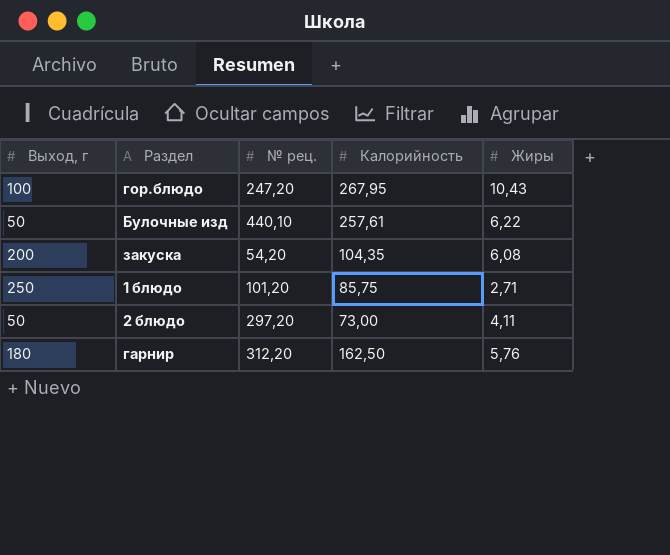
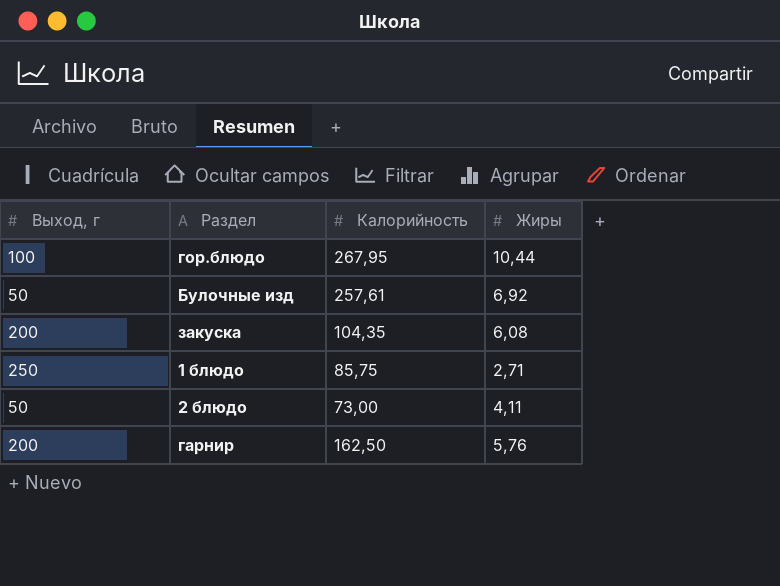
column № рец. | position: 3 -> none
гор.блюдо | Жиры: 10,43 -> 10,44
Булочные изд | Жиры: 6,22 -> 6,92
гарнир | Выход, г: 180 -> 200

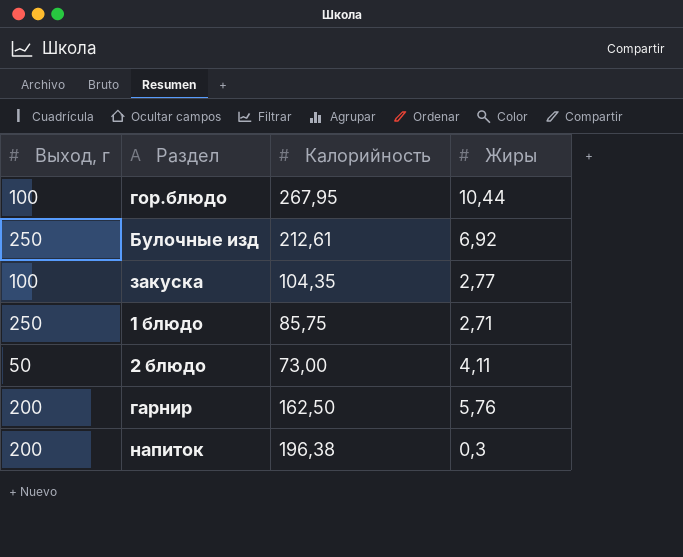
Булочные изд | Выход, г: 50 -> 250
Булочные изд | Калорийность: 257,61 -> 212,61
закуска | Выход, г: 200 -> 100
закуска | Жиры: 6,08 -> 2,77
row напиток: none -> 200 | 196,38 | 0,3

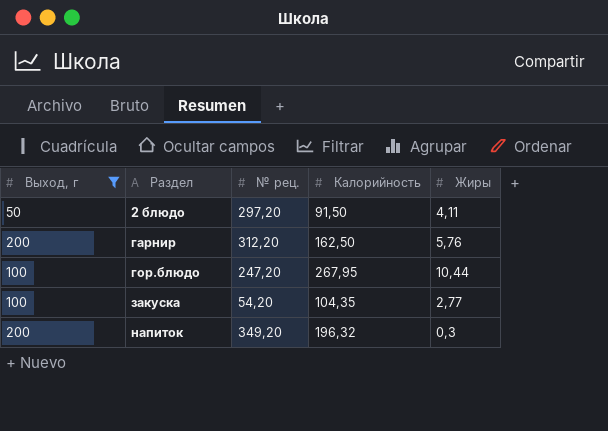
filter: none -> Выход, г != 250
row order: none -> Раздел ascending
column № рец. | position: none -> 3
2 блюдо | Калорийность: 73,00 -> 91,50
напиток | Калорийность: 196,38 -> 196,32

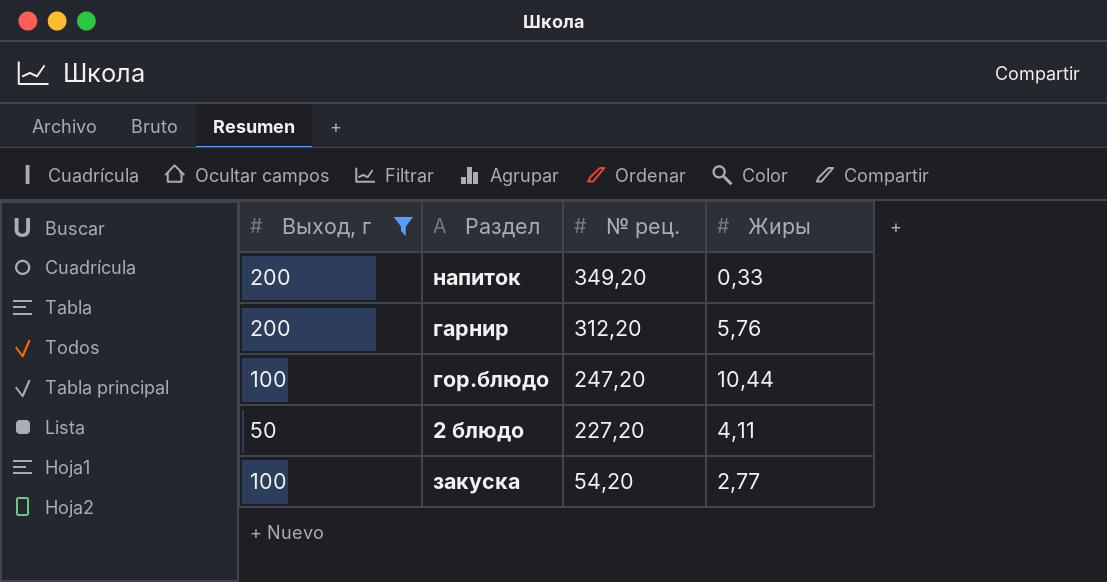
row order: Раздел ascending -> № рец. descending
column Калорийность | position: 4 -> none
напиток | Жиры: 0,3 -> 0,33
2 блюдо | № рец.: 297,20 -> 227,20

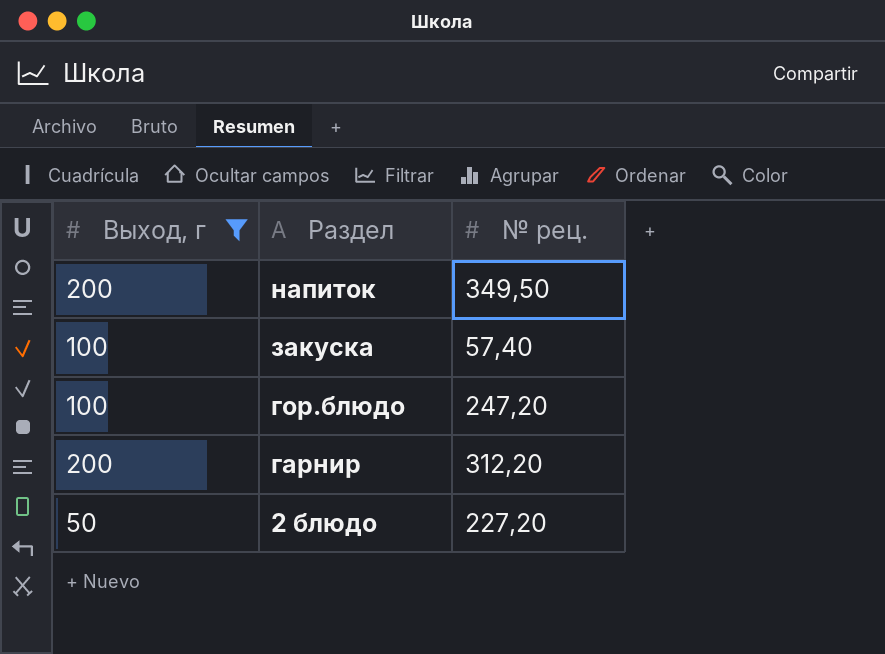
row order: № рец. descending -> Раздел descending
column Жиры | position: 4 -> none
напиток | № рец.: 349,20 -> 349,50
закуска | № рец.: 54,20 -> 57,40

